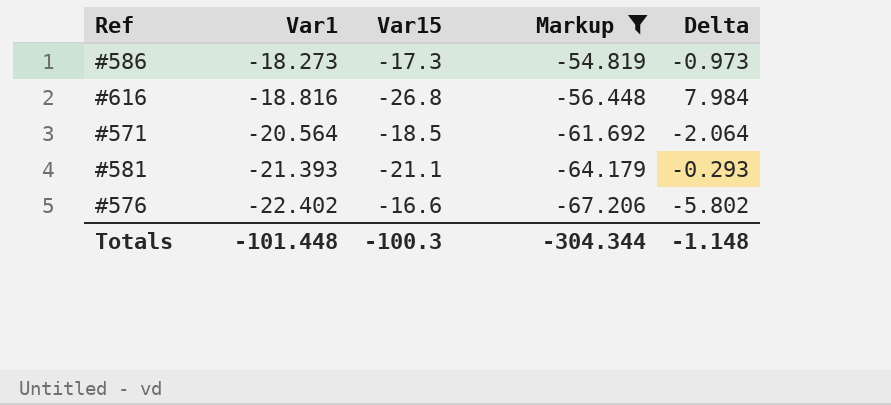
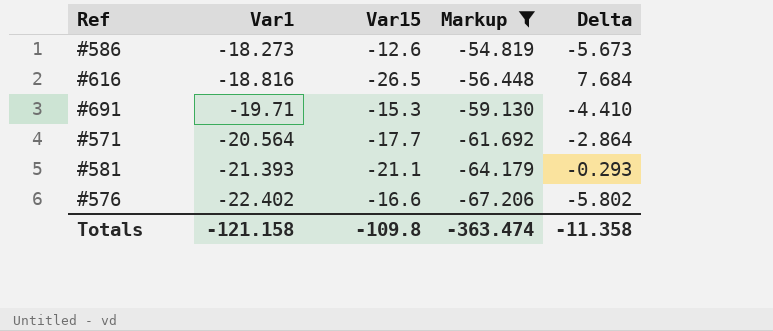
#586 | Var15: -17.3 -> -12.6
#586 | Delta: -0.973 -> -5.673
#616 | Var15: -26.8 -> -26.5
#616 | Delta: 7.984 -> 7.684
row #691: none -> -19.71 | -15.3 | -59.130 | -4.410
#571 | Var15: -18.5 -> -17.7
#571 | Delta: -2.064 -> -2.864
Totals | Var1: -101.448 -> -121.158
Totals | Var15: -100.3 -> -109.8
Totals | Markup: -304.344 -> -363.474
Totals | Delta: -1.148 -> -11.358

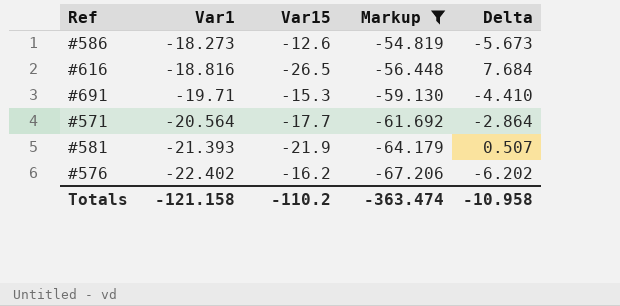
#581 | Var15: -21.1 -> -21.9
#581 | Delta: -0.293 -> 0.507
#576 | Var15: -16.6 -> -16.2
#576 | Delta: -5.802 -> -6.202
Totals | Var15: -109.8 -> -110.2
Totals | Delta: -11.358 -> -10.958

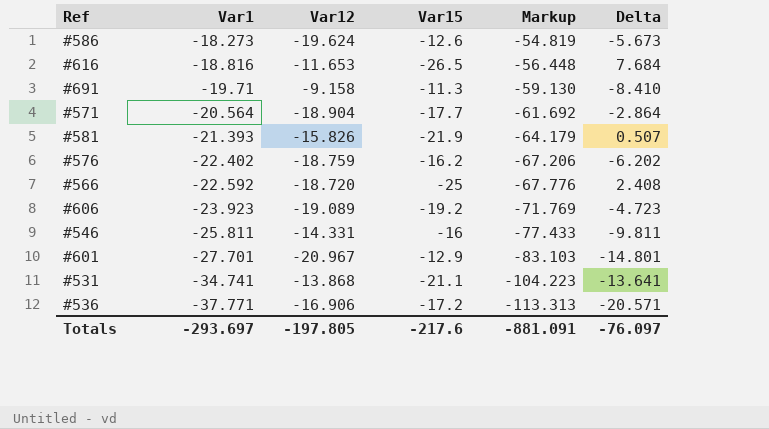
filter: Markup >= -67.206 -> none
column Var12 | position: none -> 3
#691 | Var15: -15.3 -> -11.3
#691 | Delta: -4.410 -> -8.410
Totals | Var1: -121.158 -> -293.697
Totals | Var15: -110.2 -> -217.6
Totals | Markup: -363.474 -> -881.091
Totals | Delta: -10.958 -> -76.097

